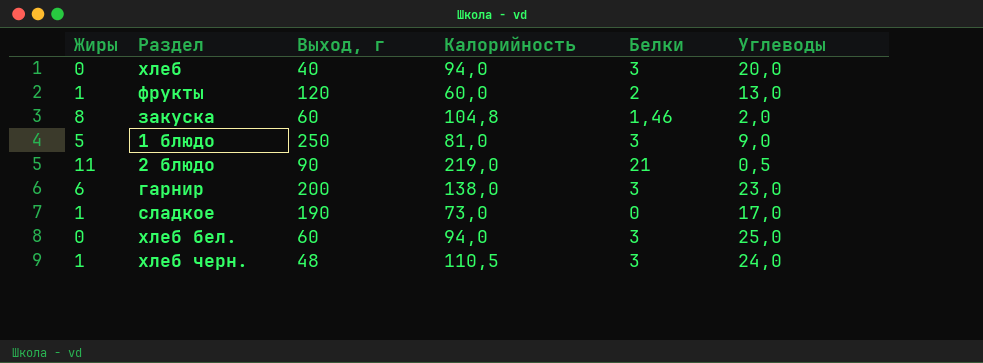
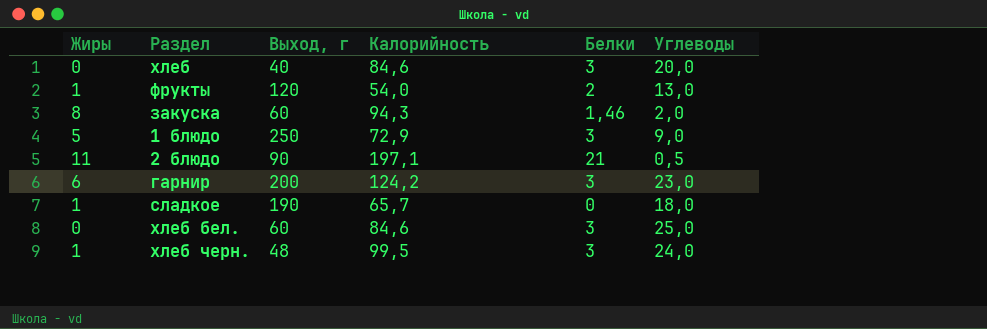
хлеб | Калорийность: 94,0 -> 84,6
фрукты | Калорийность: 60,0 -> 54,0
закуска | Калорийность: 104,8 -> 94,3
1 блюдо | Калорийность: 81,0 -> 72,9
2 блюдо | Калорийность: 219,0 -> 197,1
гарнир | Калорийность: 138,0 -> 124,2
сладкое | Калорийность: 73,0 -> 65,7
сладкое | Углеводы: 17,0 -> 18,0
хлеб бел. | Калорийность: 94,0 -> 84,6
хлеб черн. | Калорийность: 110,5 -> 99,5

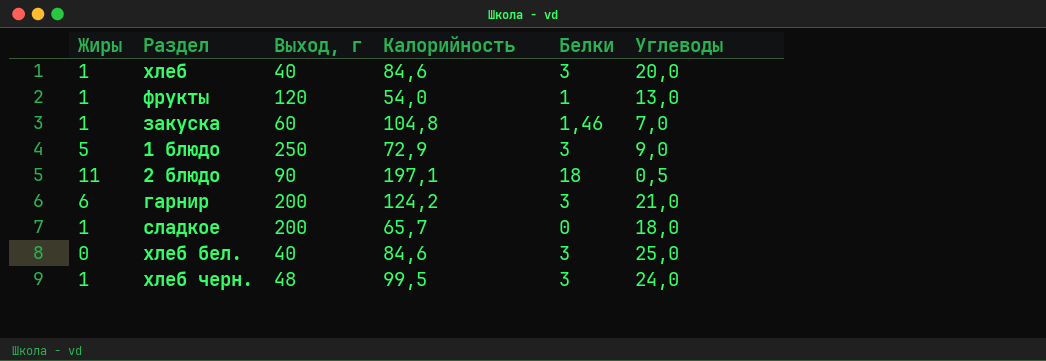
хлеб | Жиры: 0 -> 1
фрукты | Белки: 2 -> 1
закуска | Жиры: 8 -> 1
закуска | Калорийность: 94,3 -> 104,8
закуска | Углеводы: 2,0 -> 7,0
2 блюдо | Белки: 21 -> 18
гарнир | Углеводы: 23,0 -> 21,0
сладкое | Выход, г: 190 -> 200
хлеб бел. | Выход, г: 60 -> 40

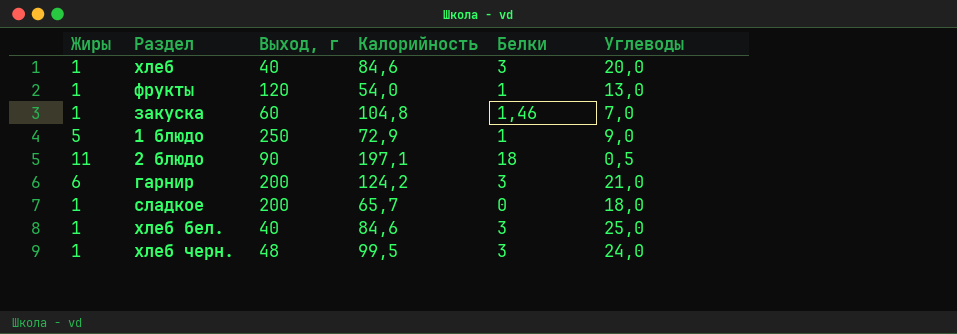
1 блюдо | Белки: 3 -> 1
хлеб бел. | Жиры: 0 -> 1

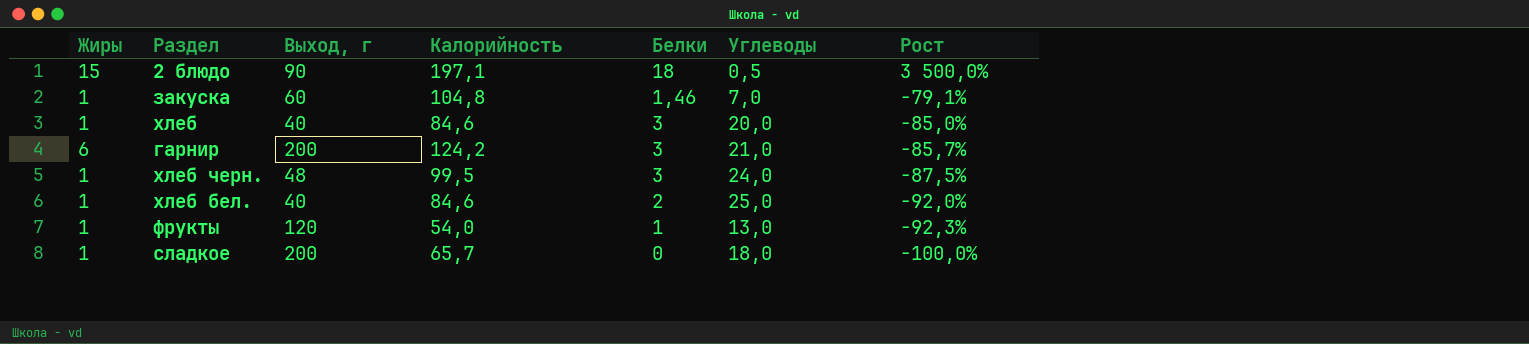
row order: none -> Рост descending
column Рост | formula: none -> ([Белки] - [Углеводы]) / [Углеводы]
row 1 блюдо: 5 | 250 | 72,9 | 1 | 9,0 -> none
2 блюдо | Жиры: 11 -> 15
хлеб бел. | Белки: 3 -> 2

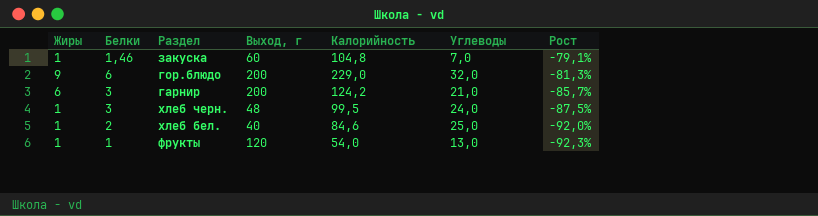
column Белки | position: 5 -> 2
row 2 блюдо: 15 | 90 | 197,1 | 18 | 0,5 | 3 500,0% -> none
row хлеб: 1 | 40 | 84,6 | 3 | 20,0 | -85,0% -> none
row сладкое: 1 | 200 | 65,7 | 0 | 18,0 | -100,0% -> none
row гор.блюдо: none -> 9 | 6 | 200 | 229,0 | 32,0 | -81,3%

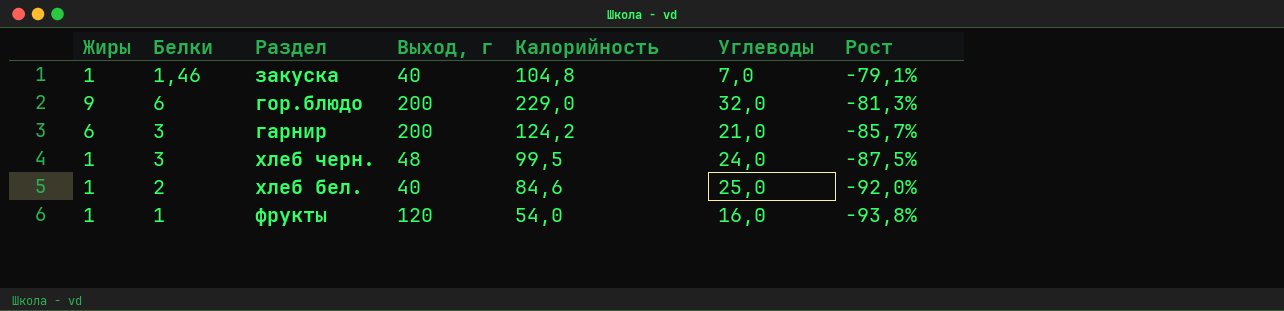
закуска | Выход, г: 60 -> 40
фрукты | Углеводы: 13,0 -> 16,0
фрукты | Рост: -92,3% -> -93,8%

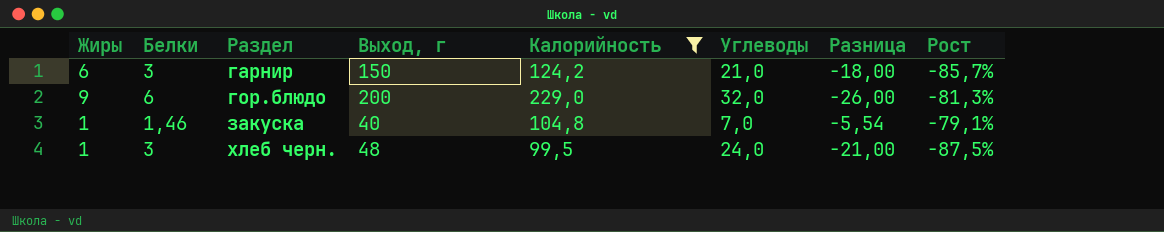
filter: none -> Калорийность >= 99,5
row order: Рост descending -> Раздел ascending
column Разница | formula: none -> [Белки] - [Углеводы]
гарнир | Выход, г: 200 -> 150

